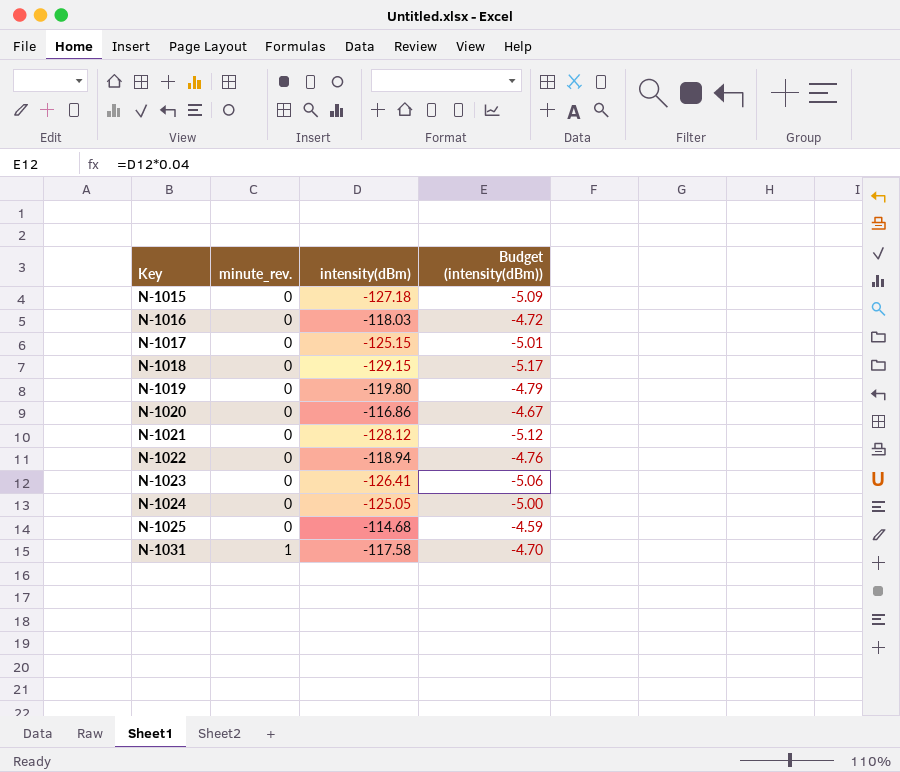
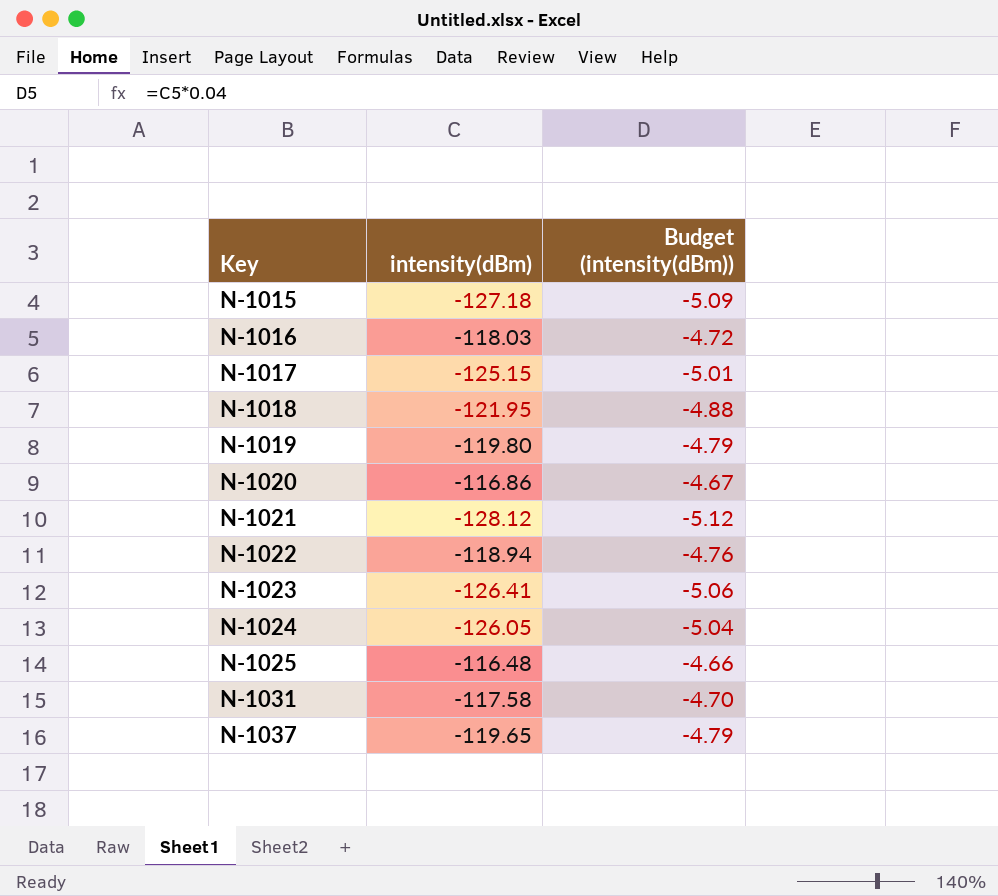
column minute_rev. | position: 2 -> none
N-1018 | intensity(dBm): -129.15 -> -121.95
N-1018 | Budget (intensity(dBm)): -5.17 -> -4.88
N-1024 | intensity(dBm): -125.05 -> -126.05
N-1024 | Budget (intensity(dBm)): -5.00 -> -5.04
N-1025 | intensity(dBm): -114.68 -> -116.48
N-1025 | Budget (intensity(dBm)): -4.59 -> -4.66
row N-1037: none -> -119.65 | -4.79

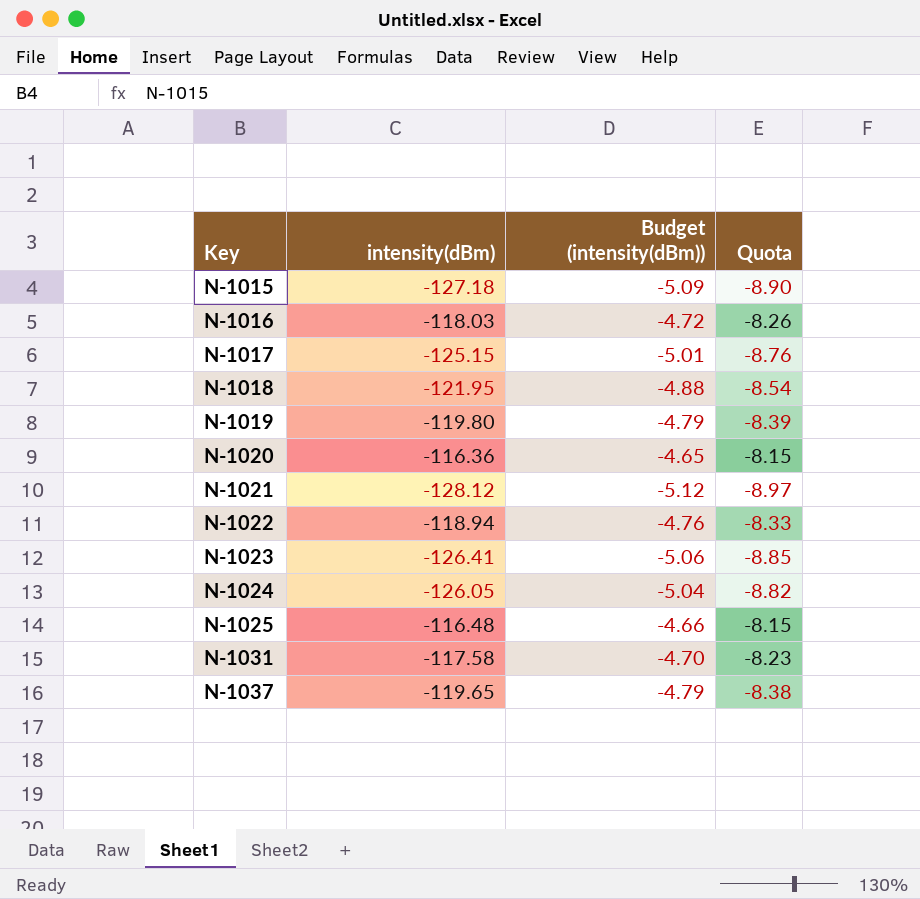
column Quota | formula: none -> [intensity(dBm)] * 0.07
N-1020 | intensity(dBm): -116.86 -> -116.36
N-1020 | Budget (intensity(dBm)): -4.67 -> -4.65

